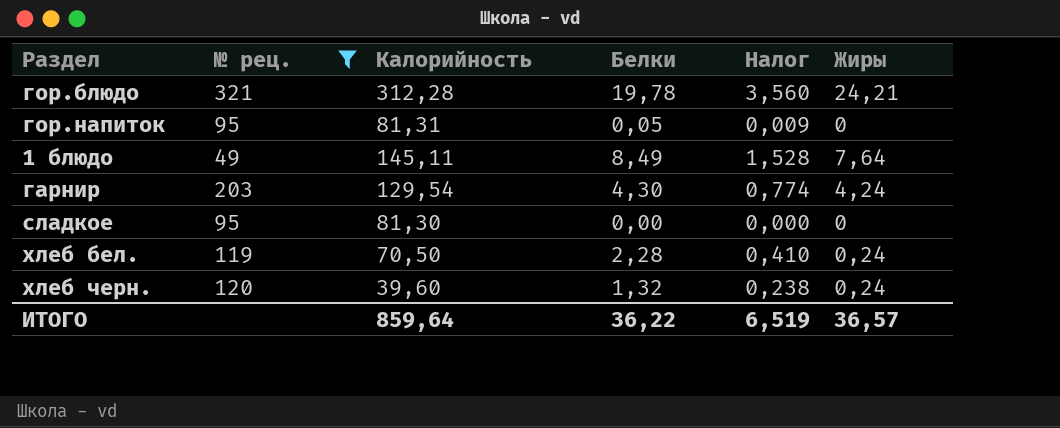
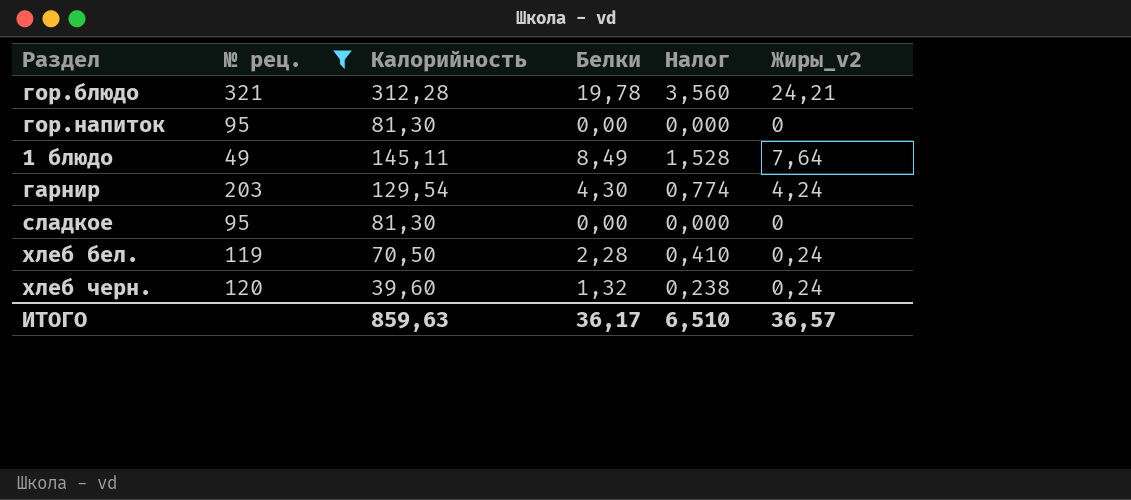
column name: Жиры -> Жиры_v2
гор.напиток | Калорийность: 81,31 -> 81,30
гор.напиток | Белки: 0,05 -> 0,00
гор.напиток | Налог: 0,009 -> 0,000
ИТОГО | Калорийность: 859,64 -> 859,63
ИТОГО | Белки: 36,22 -> 36,17
ИТОГО | Налог: 6,519 -> 6,510

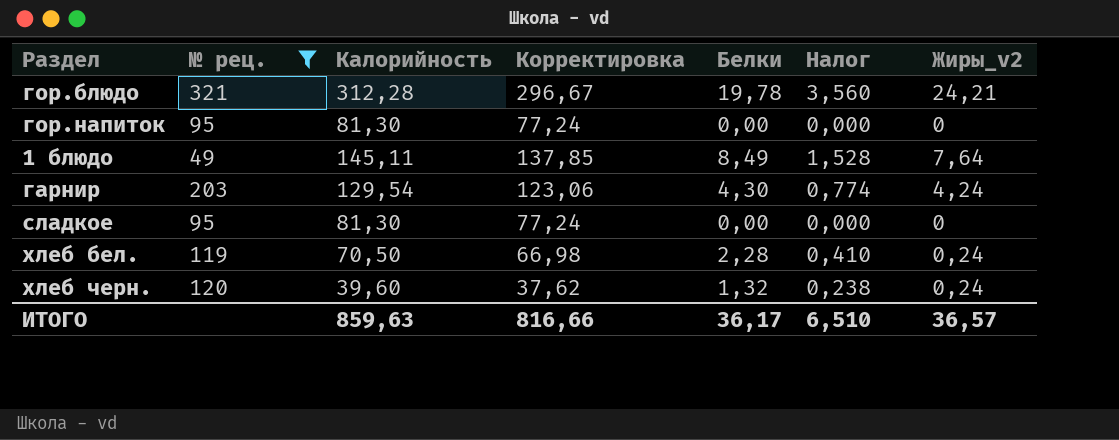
column Корректировка | formula: none -> [Калорийность] * 0,95

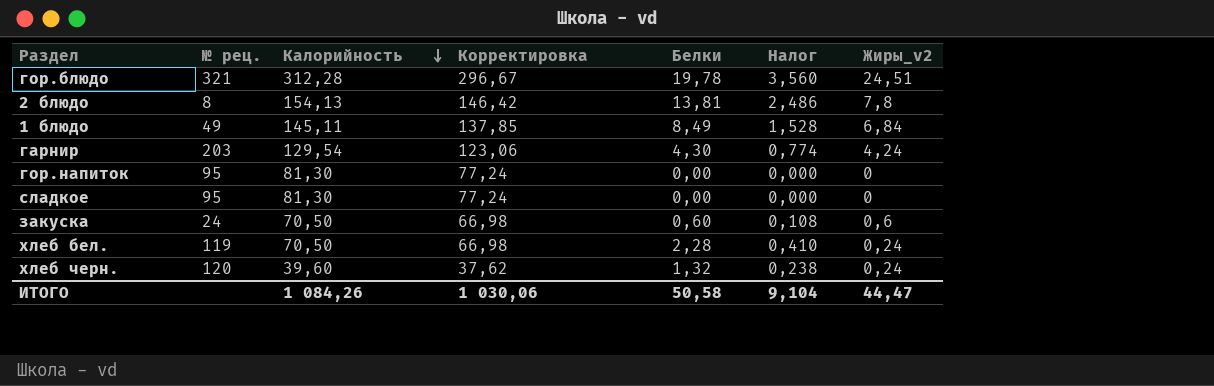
filter: № рец. >= 49 -> none
row order: none -> Калорийность descending
гор.блюдо | Жиры_v2: 24,21 -> 24,51
1 блюдо | Жиры_v2: 7,64 -> 6,84
ИТОГО | Калорийность: 859,63 -> 1 084,26
ИТОГО | Корректировка: 816,66 -> 1 030,06
ИТОГО | Белки: 36,17 -> 50,58
ИТОГО | Налог: 6,510 -> 9,104
ИТОГО | Жиры_v2: 36,57 -> 44,47

